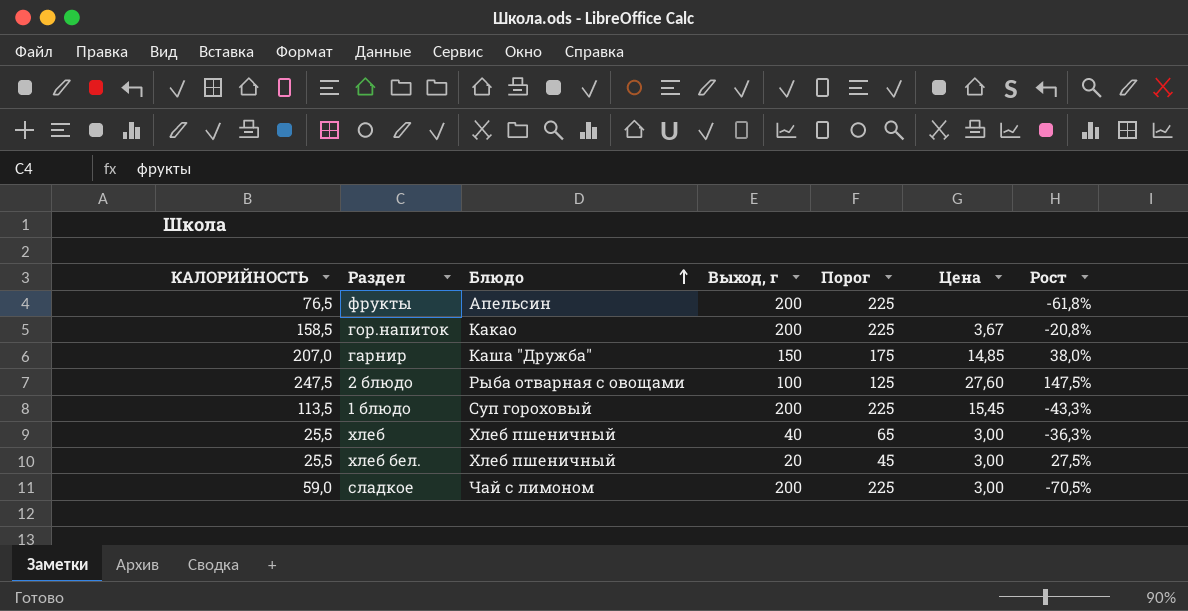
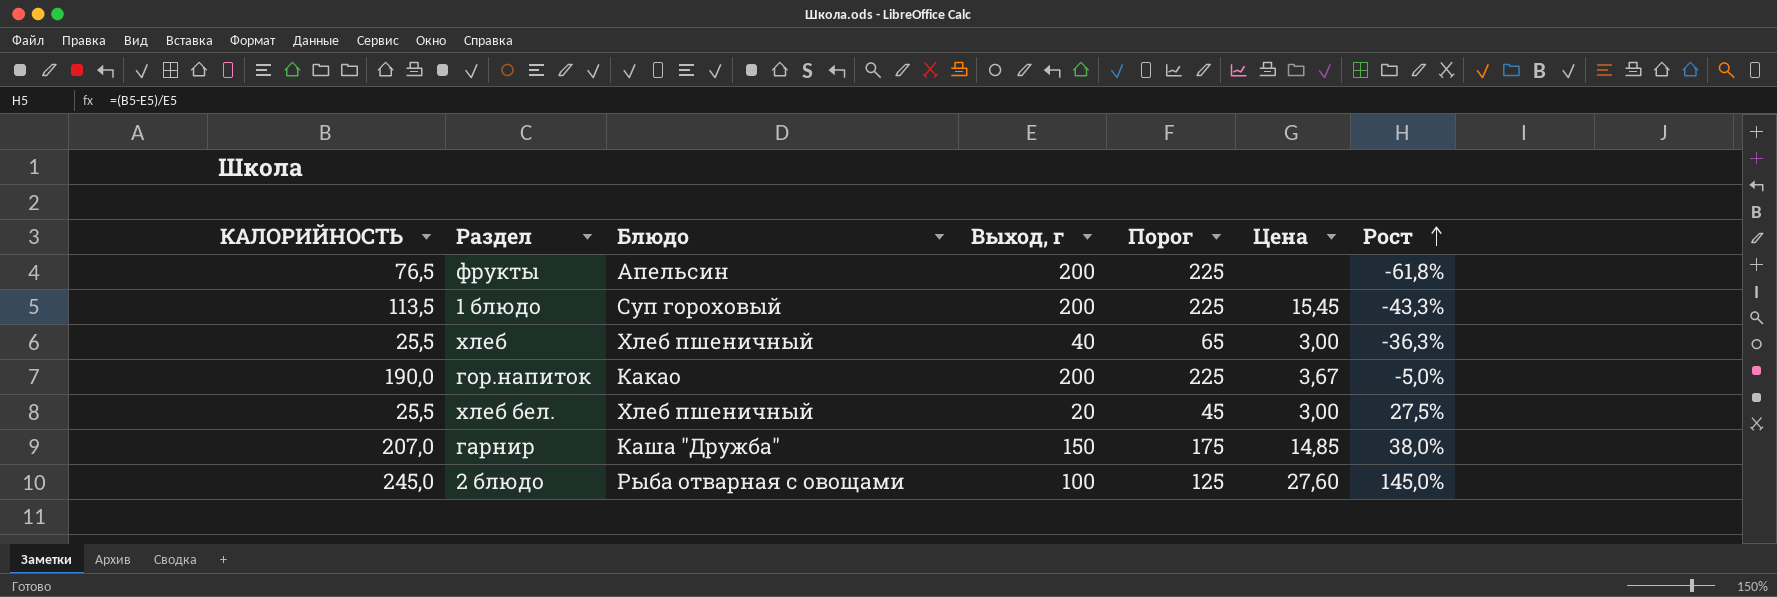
row order: Блюдо ascending -> Рост ascending
row сладкое: 59,0 | Чай с лимоном | 200 | 225 | 3,00 | -70,5% -> none
гор.напиток | КАЛОРИЙНОСТЬ: 158,5 -> 190,0
гор.напиток | Рост: -20,8% -> -5,0%
2 блюдо | КАЛОРИЙНОСТЬ: 247,5 -> 245,0
2 блюдо | Рост: 147,5% -> 145,0%

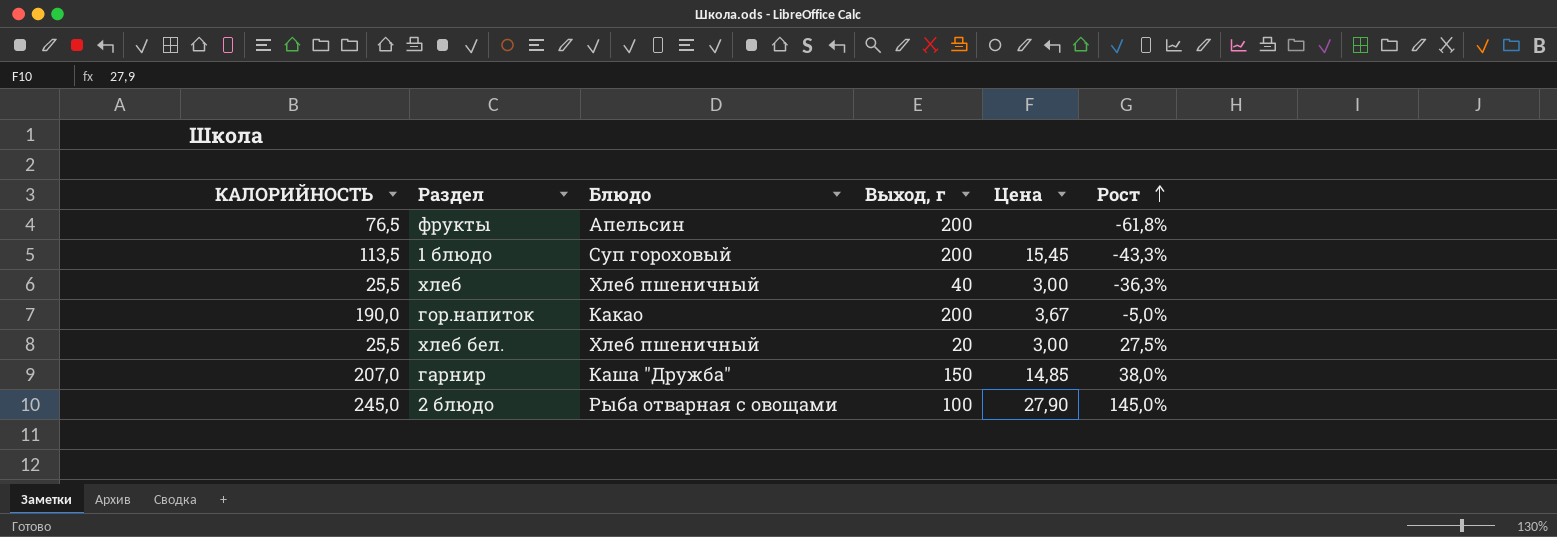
column Порог | formula: [Выход, г] + 25 -> none
2 блюдо | Цена: 27,60 -> 27,90

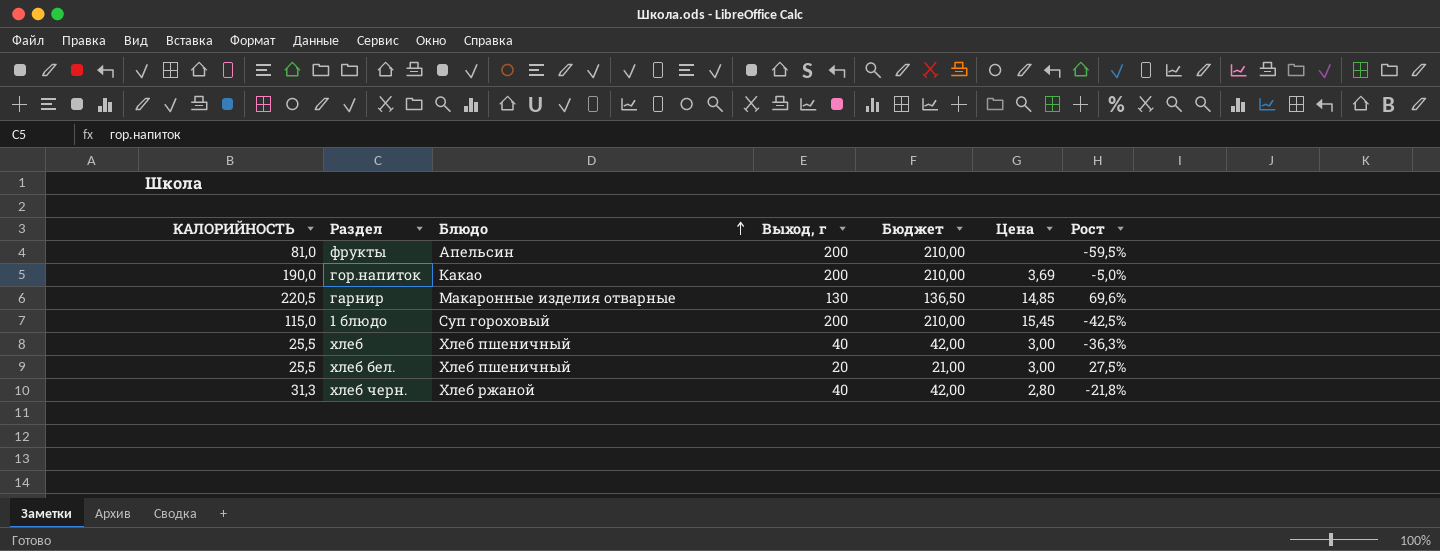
row order: Рост ascending -> Блюдо ascending
column Бюджет | formula: none -> [Выход, г] * 1,05
row 2 блюдо: 245,0 | Рыба отварная с овощами | 100 | 27,90 | 145,0% -> none
фрукты | КАЛОРИЙНОСТЬ: 76,5 -> 81,0
фрукты | Рост: -61,8% -> -59,5%
гор.напиток | Цена: 3,67 -> 3,69
гарнир | КАЛОРИЙНОСТЬ: 207,0 -> 220,5
гарнир | Блюдо: Каша "Дружба" -> Макаронные изделия отварные
гарнир | Выход, г: 150 -> 130
гарнир | Рост: 38,0% -> 69,6%
1 блюдо | КАЛОРИЙНОСТЬ: 113,5 -> 115,0
1 блюдо | Рост: -43,3% -> -42,5%
row хлеб черн.: none -> 31,3 | Хлеб ржаной | 40 | 42,00 | 2,80 | -21,8%

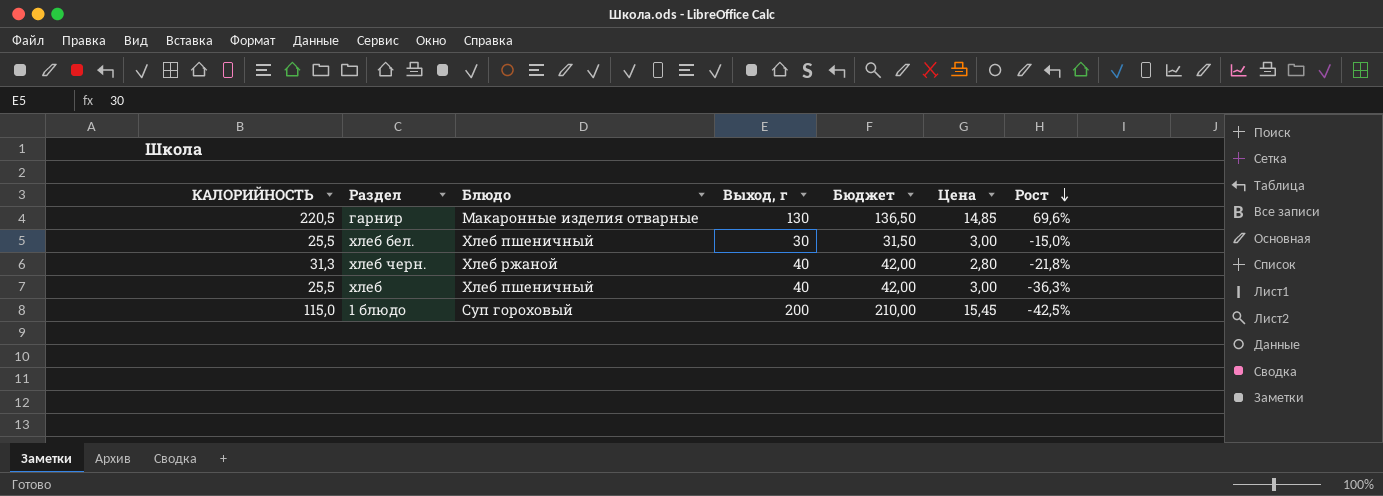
row order: Блюдо ascending -> Рост descending
row фрукты: 81,0 | Апельсин | 200 | 210,00 | none | -59,5% -> none
row гор.напиток: 190,0 | Какао | 200 | 210,00 | 3,69 | -5,0% -> none
хлеб бел. | Выход, г: 20 -> 30
хлеб бел. | Бюджет: 21,00 -> 31,50
хлеб бел. | Рост: 27,5% -> -15,0%

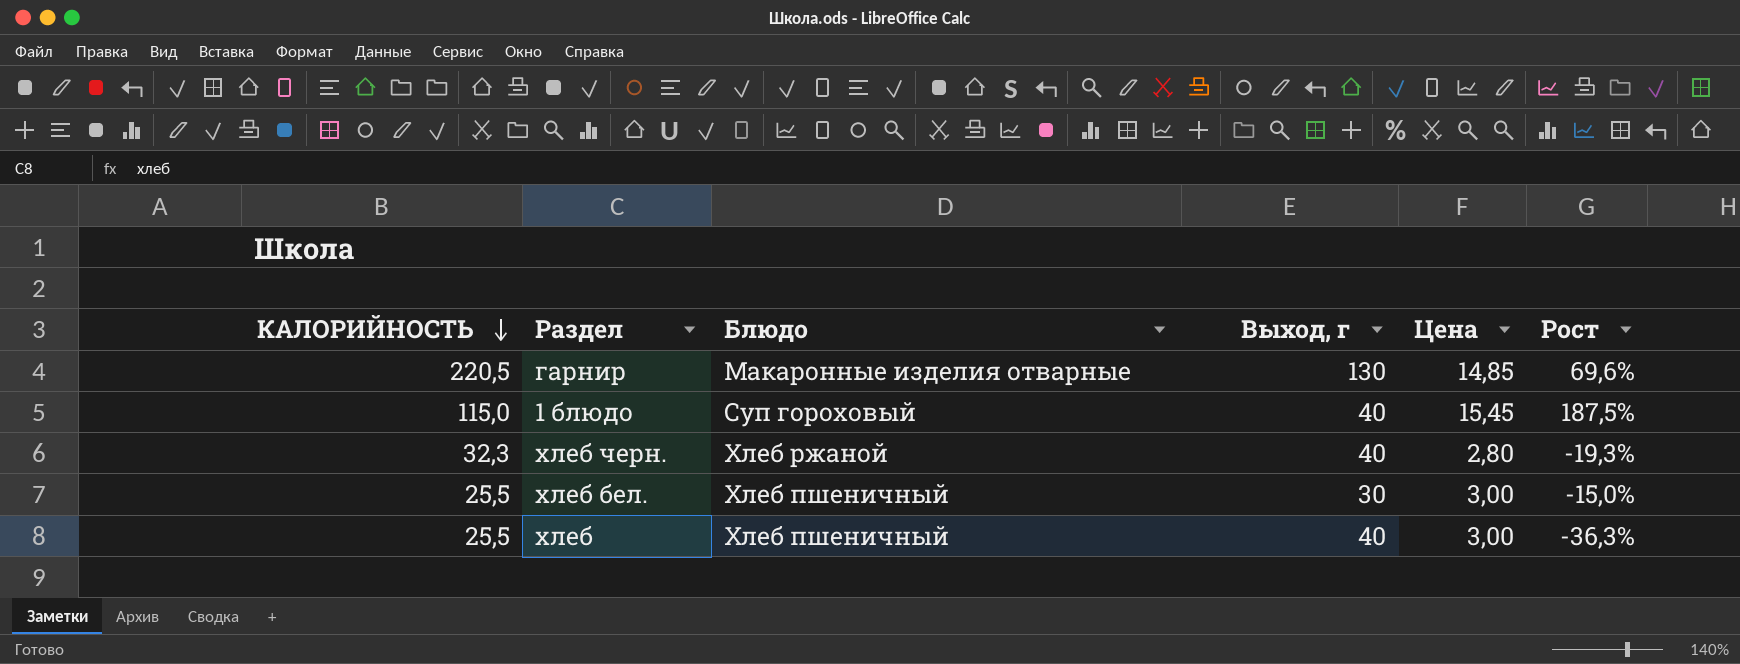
row order: Рост descending -> КАЛОРИЙНОСТЬ descending
column Бюджет | formula: [Выход, г] * 1,05 -> none
1 блюдо | Выход, г: 200 -> 40
1 блюдо | Рост: -42,5% -> 187,5%
хлеб черн. | КАЛОРИЙНОСТЬ: 31,3 -> 32,3
хлеб черн. | Рост: -21,8% -> -19,3%

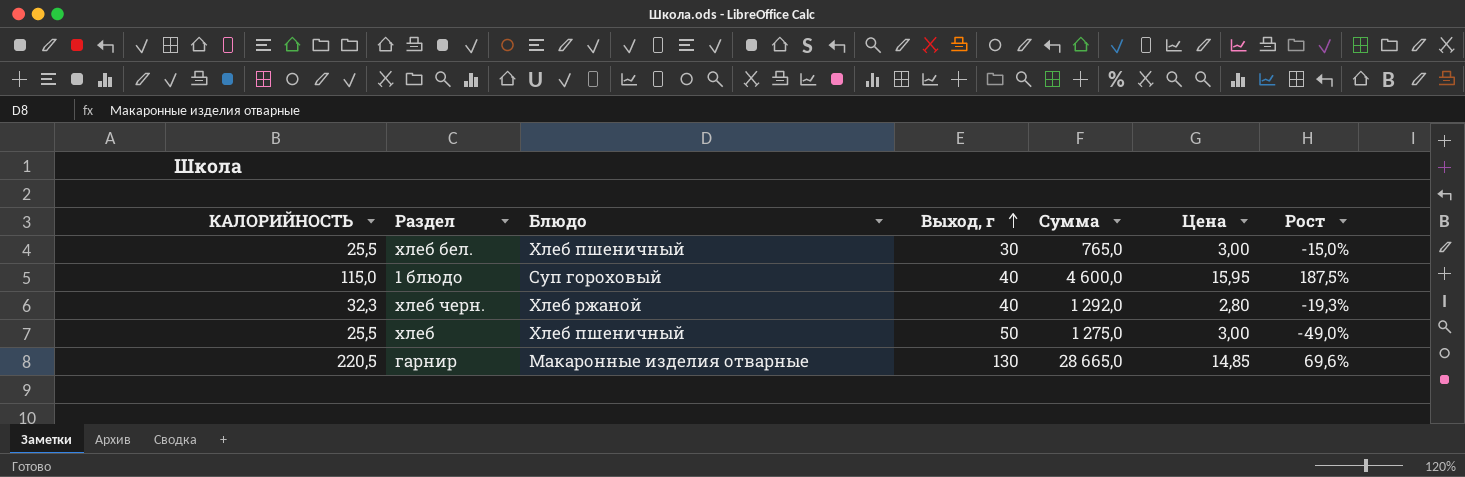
row order: КАЛОРИЙНОСТЬ descending -> Выход, г ascending
column Сумма | formula: none -> [КАЛОРИЙНОСТЬ] * [Выход, г]
1 блюдо | Цена: 15,45 -> 15,95
хлеб | Выход, г: 40 -> 50
хлеб | Рост: -36,3% -> -49,0%

